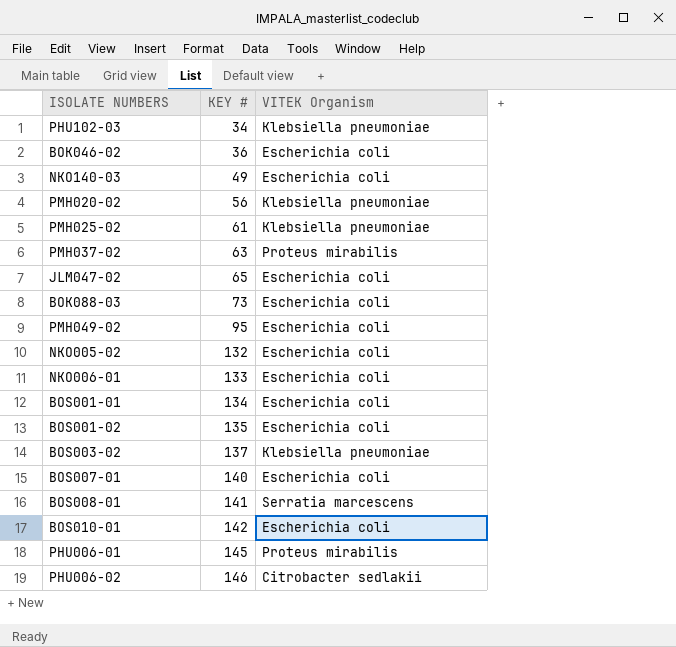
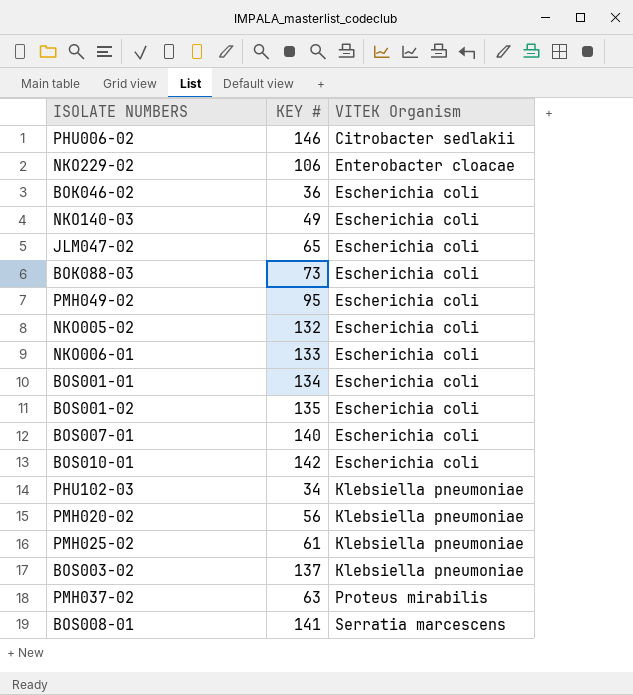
row order: KEY # ascending -> VITEK Organism ascending
row PHU006-01: 145 | Proteus mirabilis -> none
row NKO229-02: none -> 106 | Enterobacter cloacae

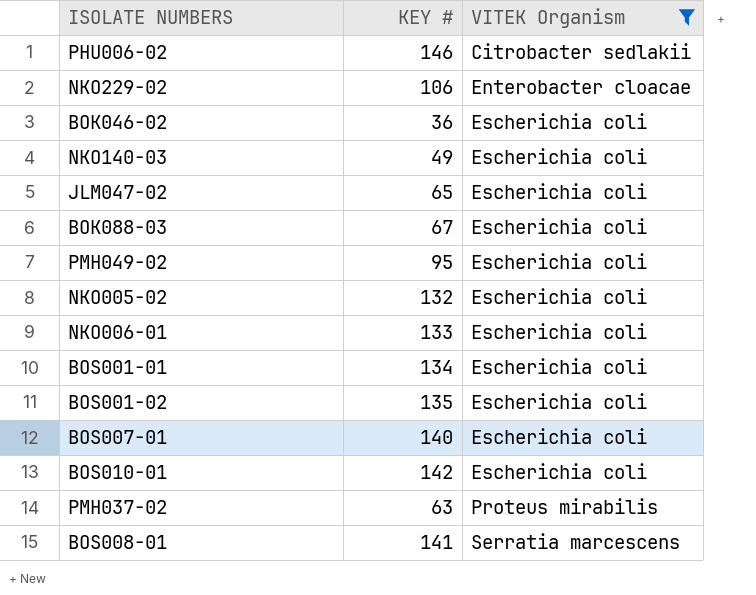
filter: none -> VITEK Organism != Klebsiella pneumoniae
BOK088-03 | KEY #: 73 -> 67

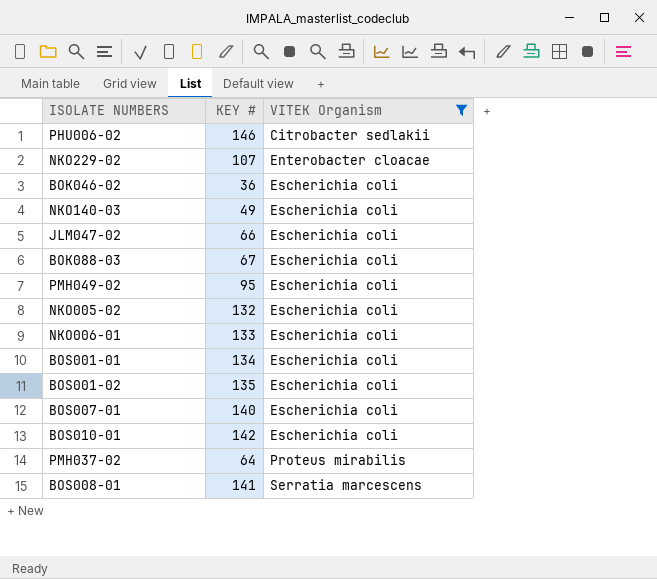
NKO229-02 | KEY #: 106 -> 107
JLM047-02 | KEY #: 65 -> 66
PMH037-02 | KEY #: 63 -> 64

